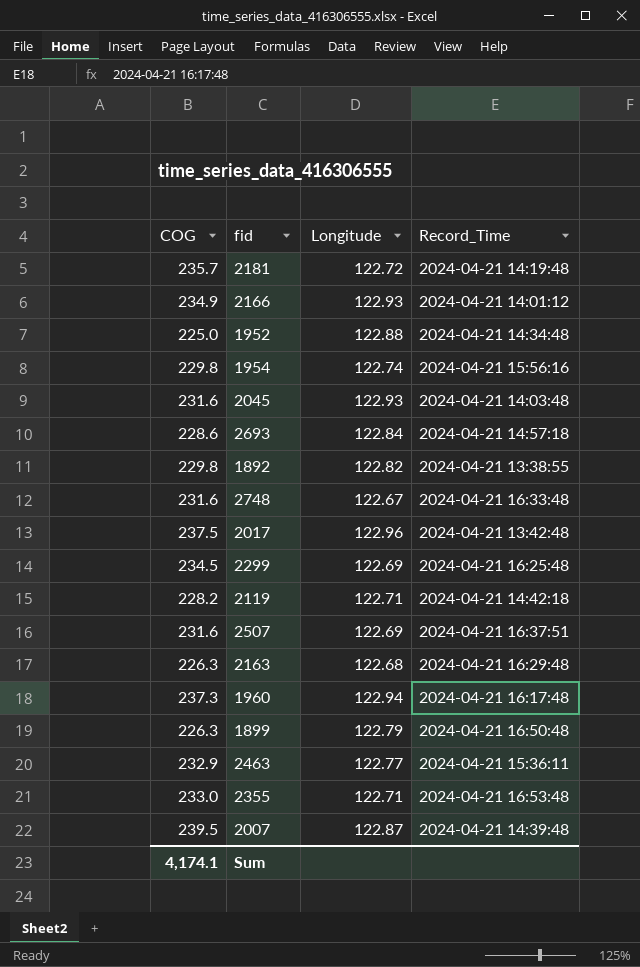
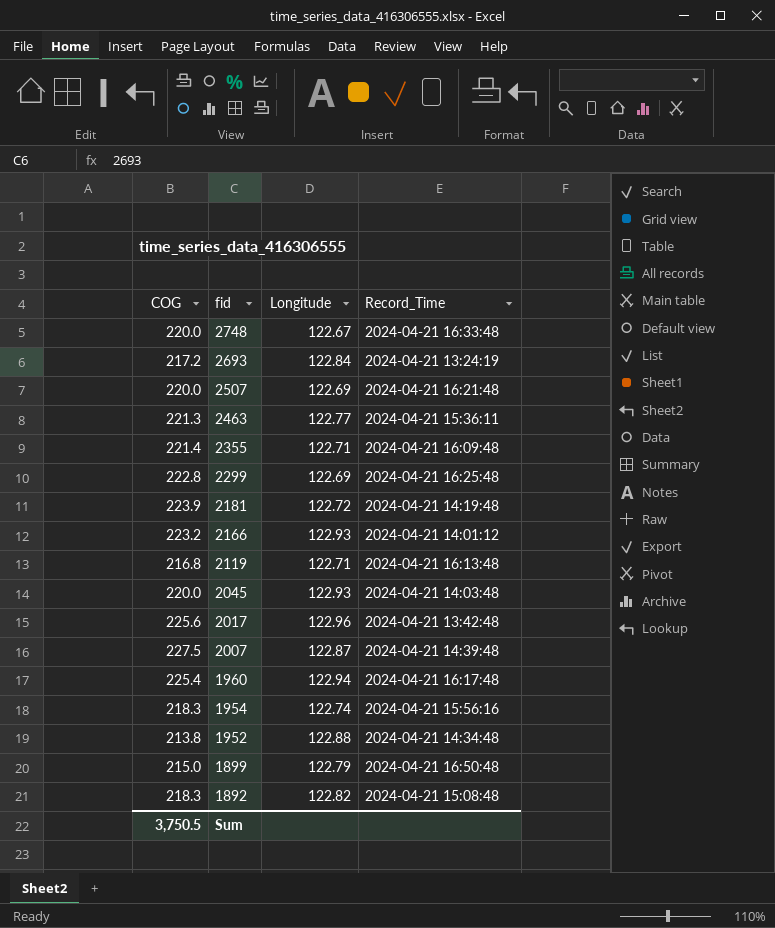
row order: none -> fid descending
row 2163: 226.3 | 122.68 | 2024-04-21 16:29:48 -> none
2748 | COG: 231.6 -> 220.0
2693 | COG: 228.6 -> 217.2
2693 | Record_Time: 2024-04-21 14:57:18 -> 2024-04-21 13:24:19
2507 | COG: 231.6 -> 220.0
2507 | Record_Time: 2024-04-21 16:37:51 -> 2024-04-21 16:21:48
2463 | COG: 232.9 -> 221.3
2355 | COG: 233.0 -> 221.4
2355 | Record_Time: 2024-04-21 16:53:48 -> 2024-04-21 16:09:48
2299 | COG: 234.5 -> 222.8
2181 | COG: 235.7 -> 223.9
2166 | COG: 234.9 -> 223.2
2119 | COG: 228.2 -> 216.8
2119 | Record_Time: 2024-04-21 14:42:18 -> 2024-04-21 16:13:48
2045 | COG: 231.6 -> 220.0
2017 | COG: 237.5 -> 225.6
2007 | COG: 239.5 -> 227.5
1960 | COG: 237.3 -> 225.4
1954 | COG: 229.8 -> 218.3
1952 | COG: 225.0 -> 213.8
1899 | COG: 226.3 -> 215.0
1892 | COG: 229.8 -> 218.3
1892 | Record_Time: 2024-04-21 13:38:55 -> 2024-04-21 15:08:48
Sum | COG: 4,174.1 -> 3,750.5

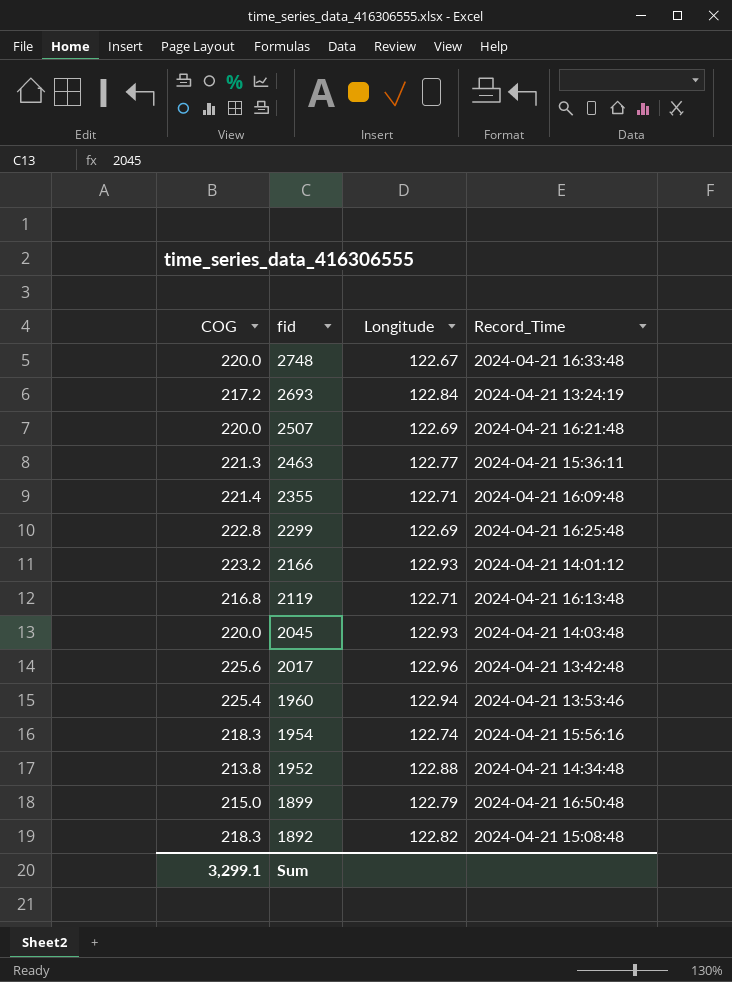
row 2181: 223.9 | 122.72 | 2024-04-21 14:19:48 -> none
row 2007: 227.5 | 122.87 | 2024-04-21 14:39:48 -> none
1960 | Record_Time: 2024-04-21 16:17:48 -> 2024-04-21 13:53:46
Sum | COG: 3,750.5 -> 3,299.1

